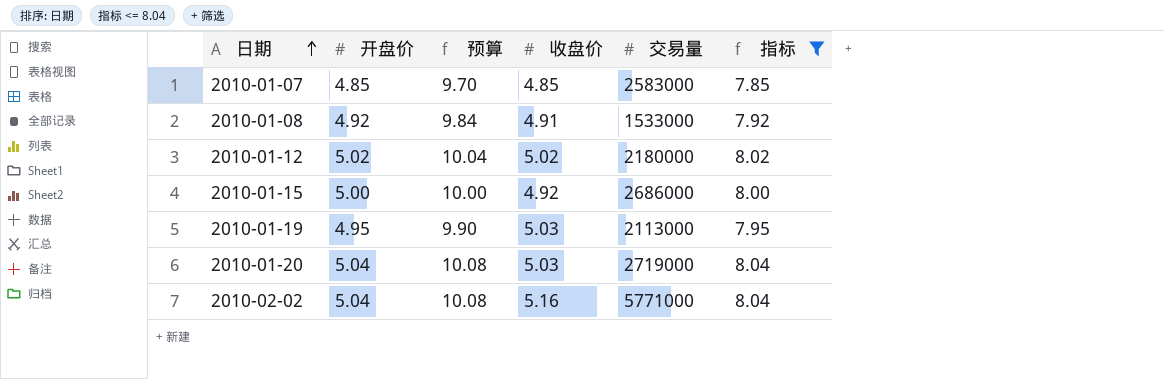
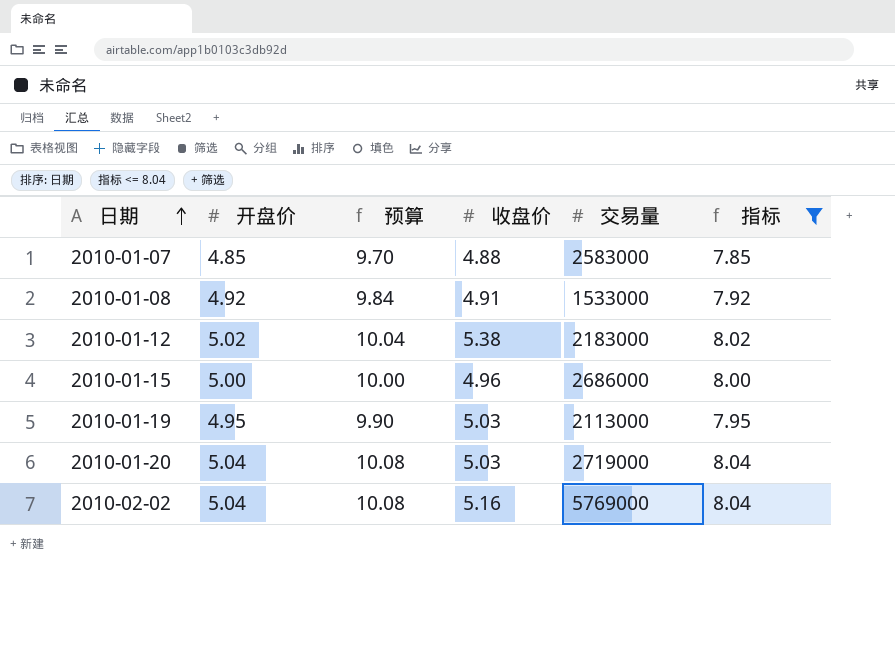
2010-01-07 | 收盘价: 4.85 -> 4.88
2010-01-12 | 收盘价: 5.02 -> 5.38
2010-01-12 | 交易量: 2180000 -> 2183000
2010-01-15 | 收盘价: 4.92 -> 4.96
2010-02-02 | 交易量: 5771000 -> 5769000

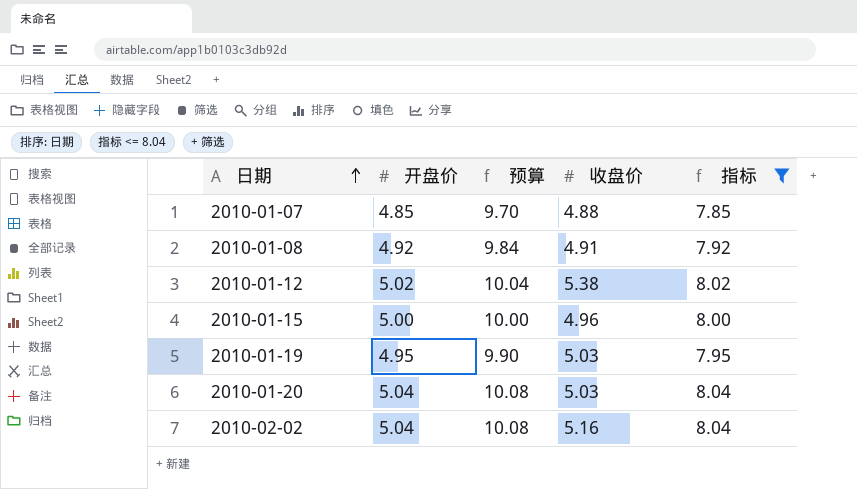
column 交易量 | position: 5 -> none

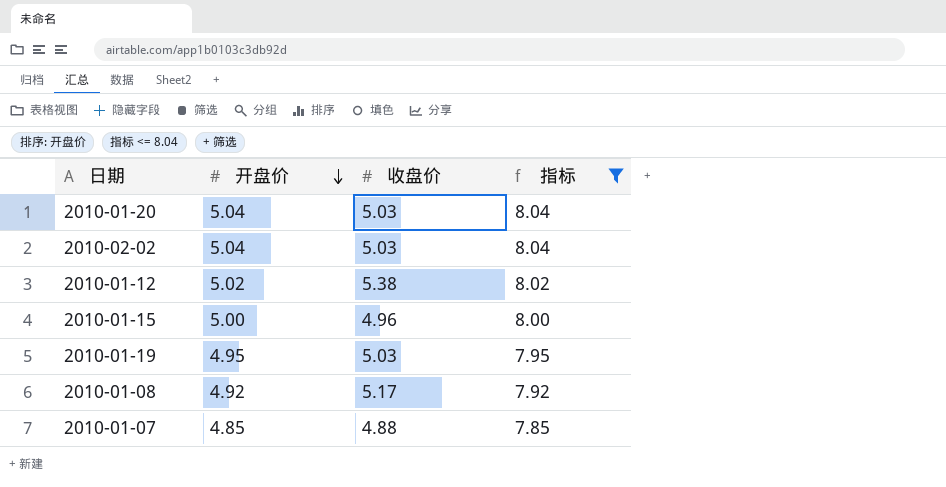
row order: 日期 ascending -> 开盘价 descending
column 预算 | formula: [开盘价] * 2 -> none
2010-02-02 | 收盘价: 5.16 -> 5.03
2010-01-08 | 收盘价: 4.91 -> 5.17

